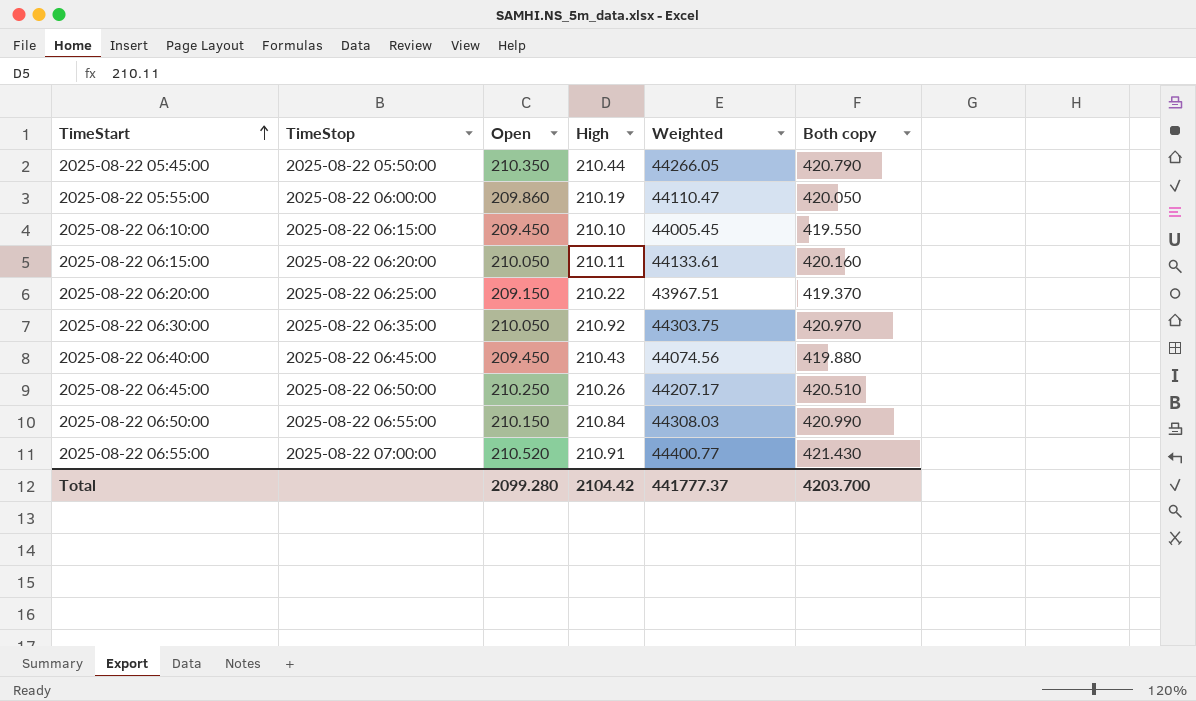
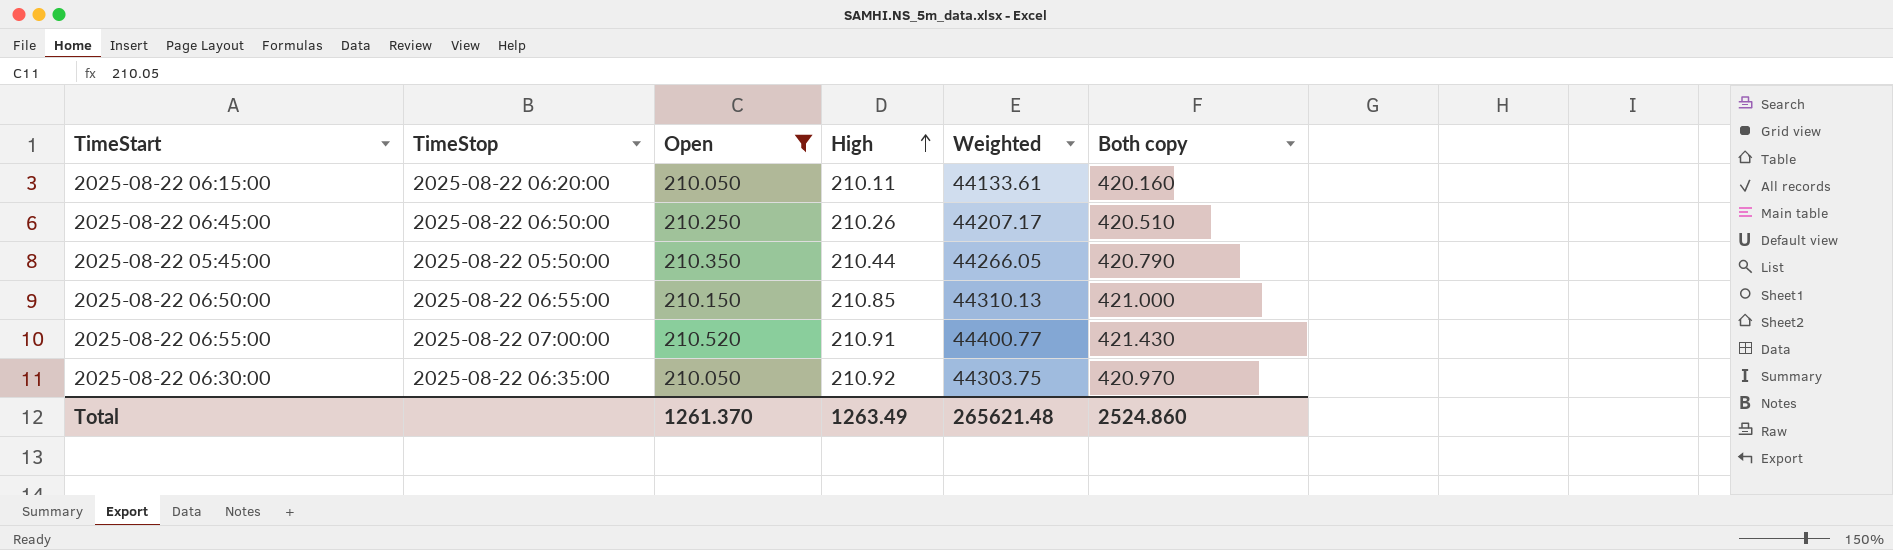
filter: none -> Open >= 210.050
row order: TimeStart ascending -> High ascending
2025-08-22 06:50:00 | High: 210.84 -> 210.85
2025-08-22 06:50:00 | Weighted: 44308.03 -> 44310.13
2025-08-22 06:50:00 | Both copy: 420.990 -> 421.000
Total | Open: 2099.280 -> 1261.370
Total | High: 2104.42 -> 1263.49
Total | Weighted: 441777.37 -> 265621.48
Total | Both copy: 4203.700 -> 2524.860

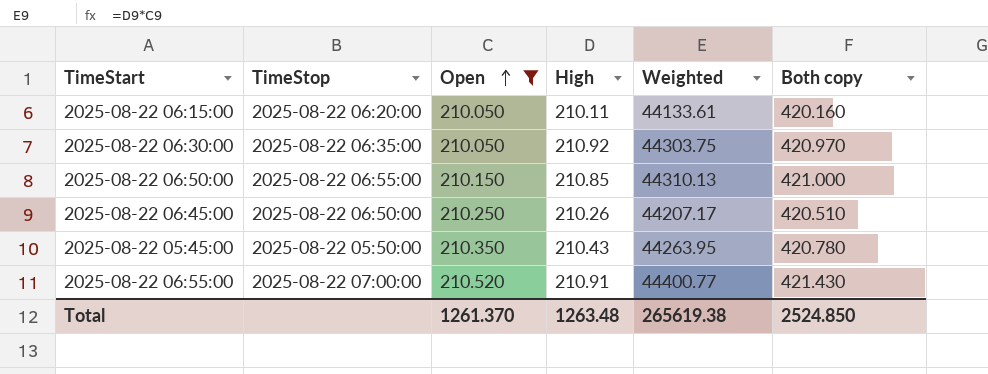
row order: High ascending -> Open ascending
2025-08-22 05:45:00 | High: 210.44 -> 210.43
2025-08-22 05:45:00 | Weighted: 44266.05 -> 44263.95
2025-08-22 05:45:00 | Both copy: 420.790 -> 420.780
Total | High: 1263.49 -> 1263.48
Total | Weighted: 265621.48 -> 265619.38
Total | Both copy: 2524.860 -> 2524.850

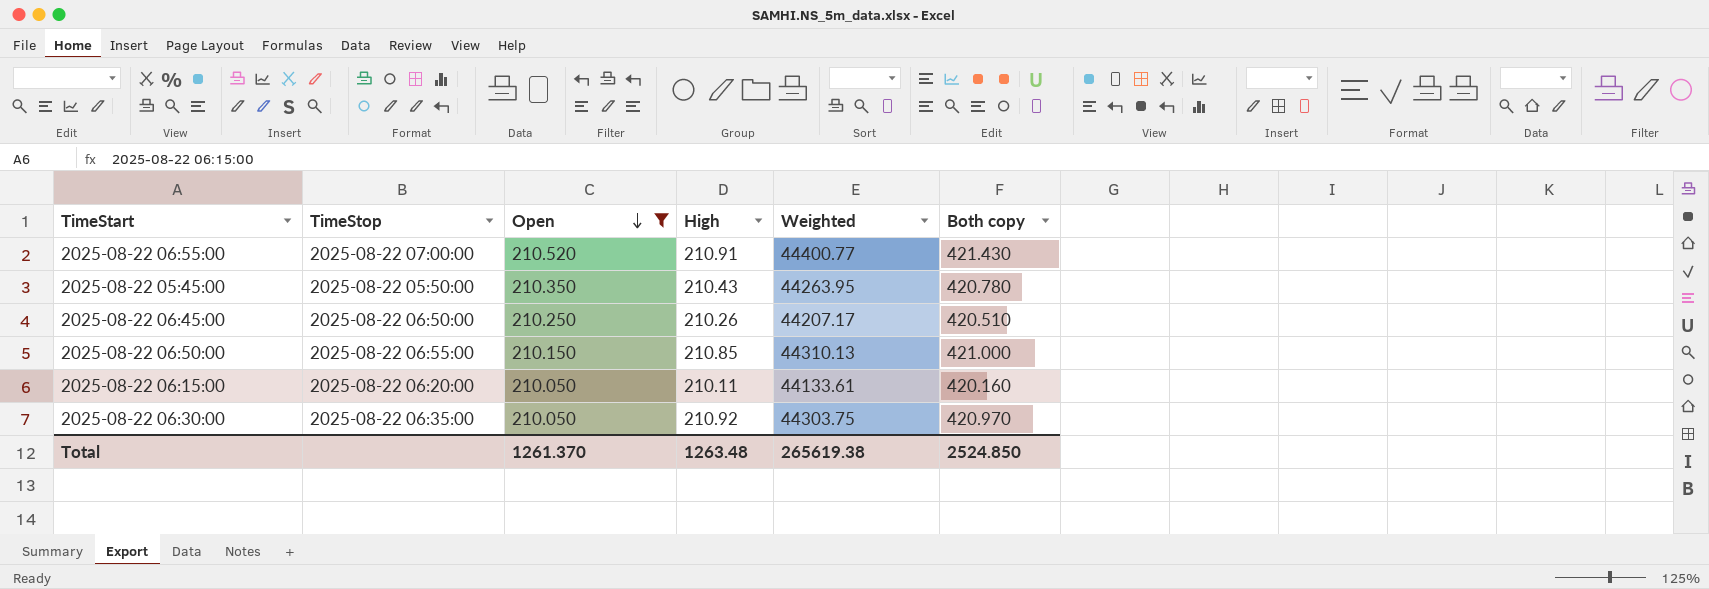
row order: Open ascending -> Open descending

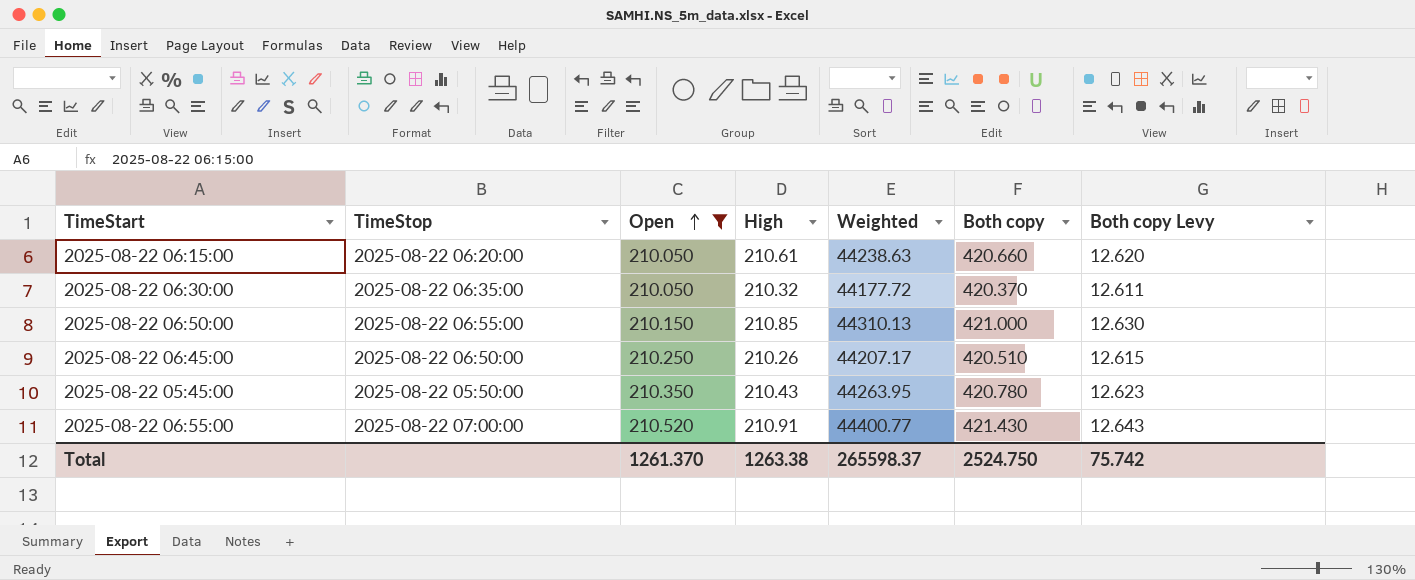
row order: Open descending -> Open ascending
column Both copy Levy | formula: none -> [Both copy] * 0.03
2025-08-22 06:15:00 | High: 210.11 -> 210.61
2025-08-22 06:15:00 | Weighted: 44133.61 -> 44238.63
2025-08-22 06:15:00 | Both copy: 420.160 -> 420.660
2025-08-22 06:30:00 | High: 210.92 -> 210.32
2025-08-22 06:30:00 | Weighted: 44303.75 -> 44177.72
2025-08-22 06:30:00 | Both copy: 420.970 -> 420.370
Total | High: 1263.48 -> 1263.38
Total | Weighted: 265619.38 -> 265598.37
Total | Both copy: 2524.850 -> 2524.750

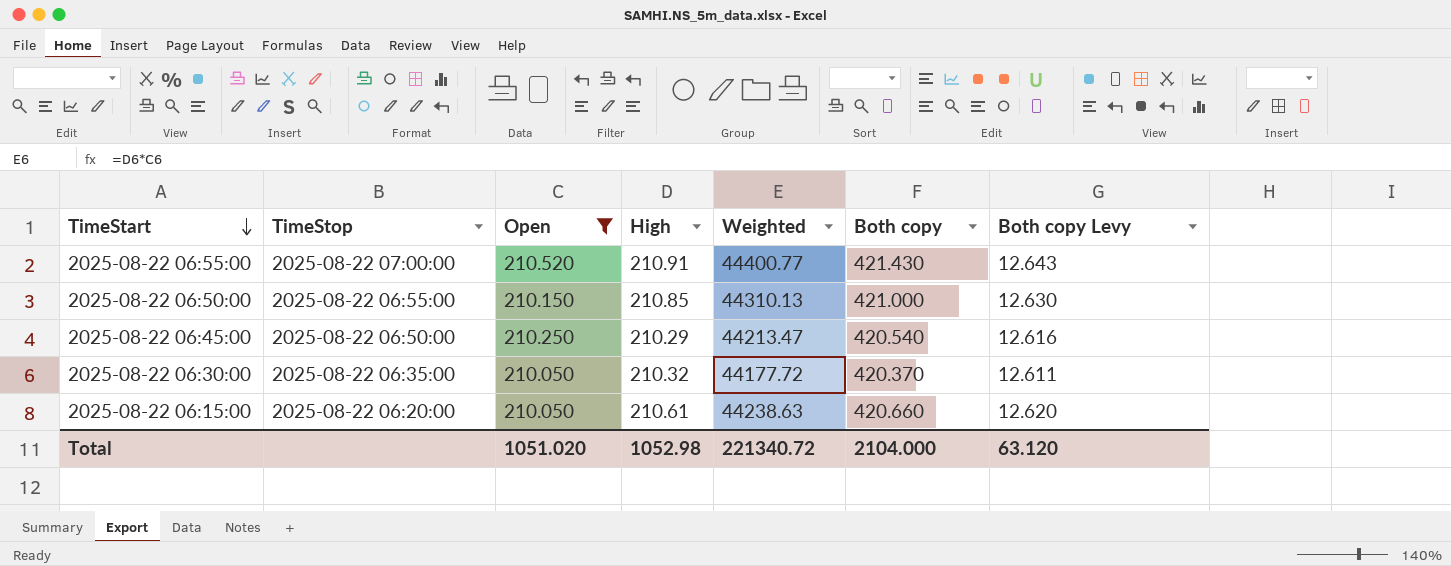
row order: Open ascending -> TimeStart descending
row 2025-08-22 05:45:00: 2025-08-22 05:50:00 | 210.350 | 210.43 | 44263.95 | 420.780 | 12.623 -> none
2025-08-22 06:45:00 | High: 210.26 -> 210.29
2025-08-22 06:45:00 | Weighted: 44207.17 -> 44213.47
2025-08-22 06:45:00 | Both copy: 420.510 -> 420.540
2025-08-22 06:45:00 | Both copy Levy: 12.615 -> 12.616
Total | Open: 1261.370 -> 1051.020
Total | High: 1263.38 -> 1052.98
Total | Weighted: 265598.37 -> 221340.72
Total | Both copy: 2524.750 -> 2104.000
Total | Both copy Levy: 75.742 -> 63.120

